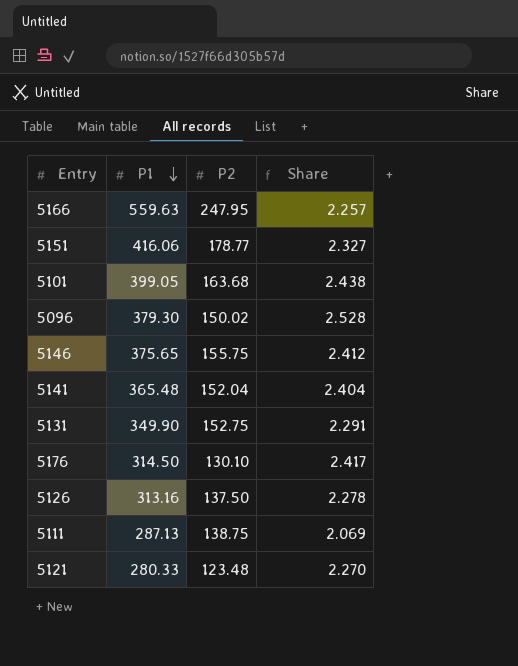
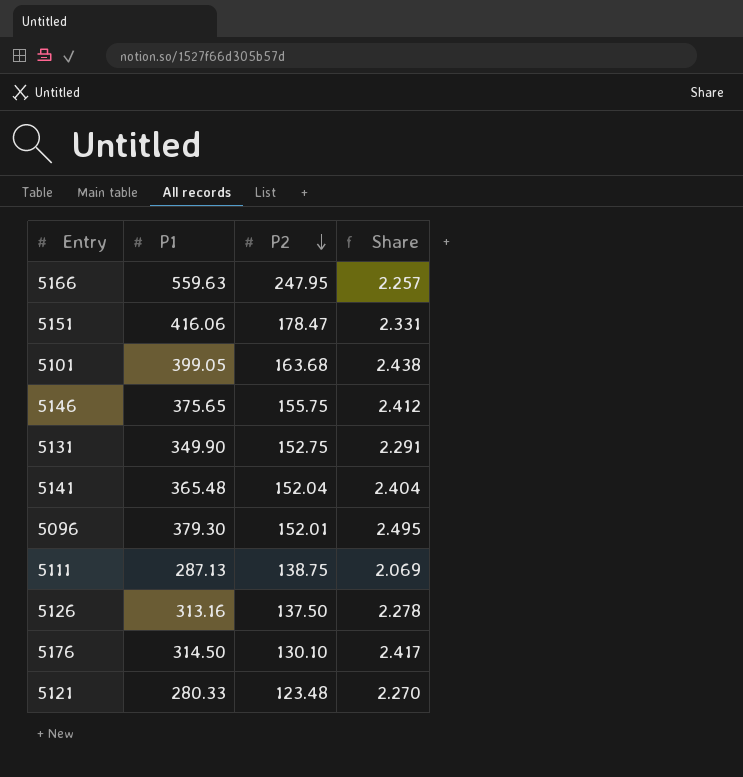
row order: P1 descending -> P2 descending
5151 | P2: 178.77 -> 178.47
5151 | Share: 2.327 -> 2.331
5096 | P2: 150.02 -> 152.01
5096 | Share: 2.528 -> 2.495

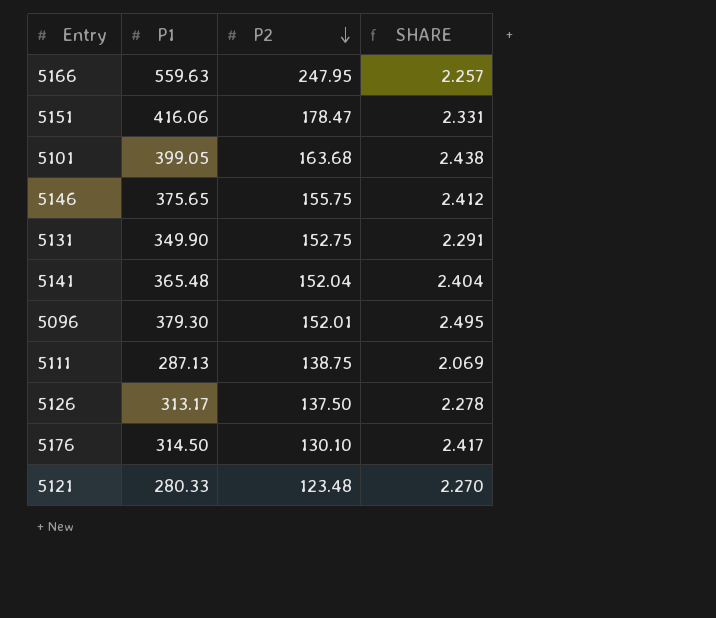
column name: Share -> SHARE
5126 | P1: 313.16 -> 313.17

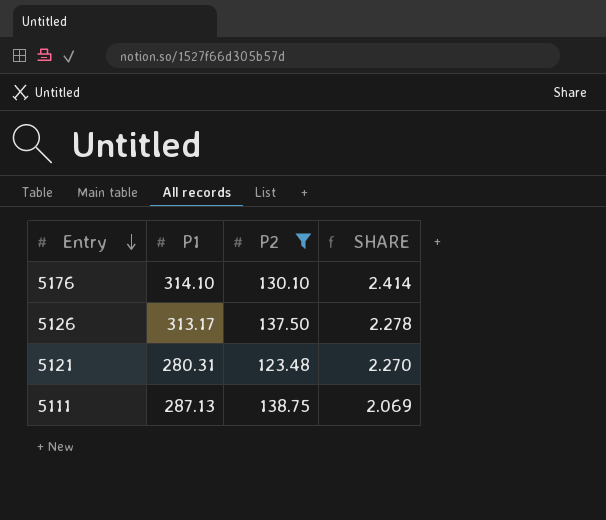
filter: none -> P2 <= 138.75
row order: P2 descending -> Entry descending
5176 | P1: 314.50 -> 314.10
5176 | SHARE: 2.417 -> 2.414
5121 | P1: 280.33 -> 280.31

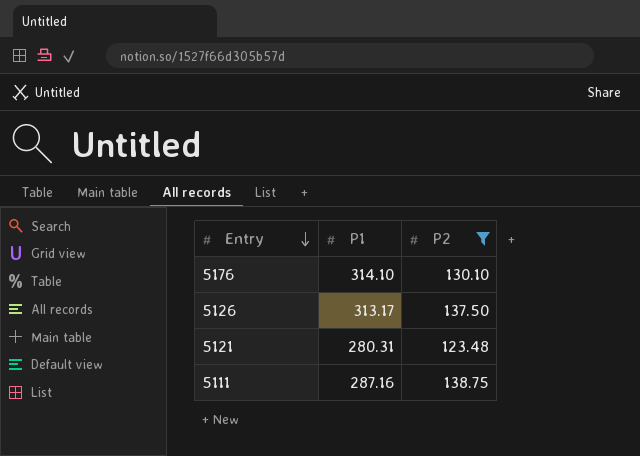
column SHARE | formula: [P1] / [P2] -> none
5111 | P1: 287.13 -> 287.16

